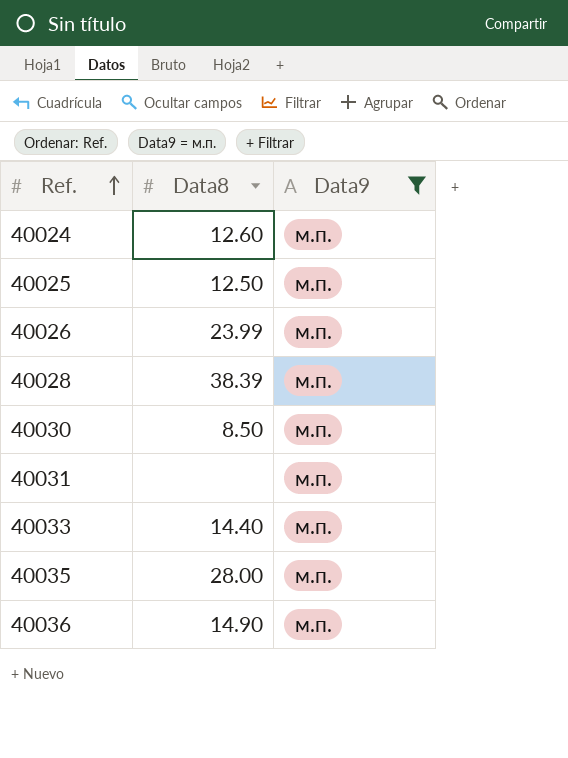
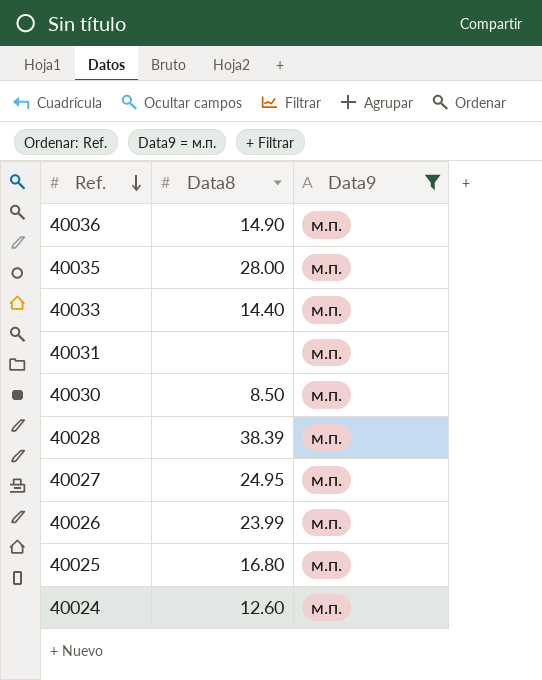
row order: Ref. ascending -> Ref. descending
row 40027: none -> 24.95 | м.п.
40025 | Data8: 12.50 -> 16.80

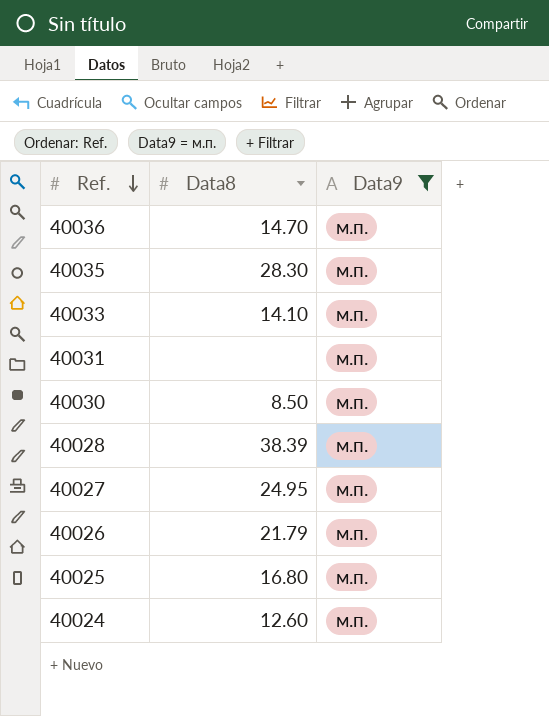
40036 | Data8: 14.90 -> 14.70
40035 | Data8: 28.00 -> 28.30
40033 | Data8: 14.40 -> 14.10
40026 | Data8: 23.99 -> 21.79

